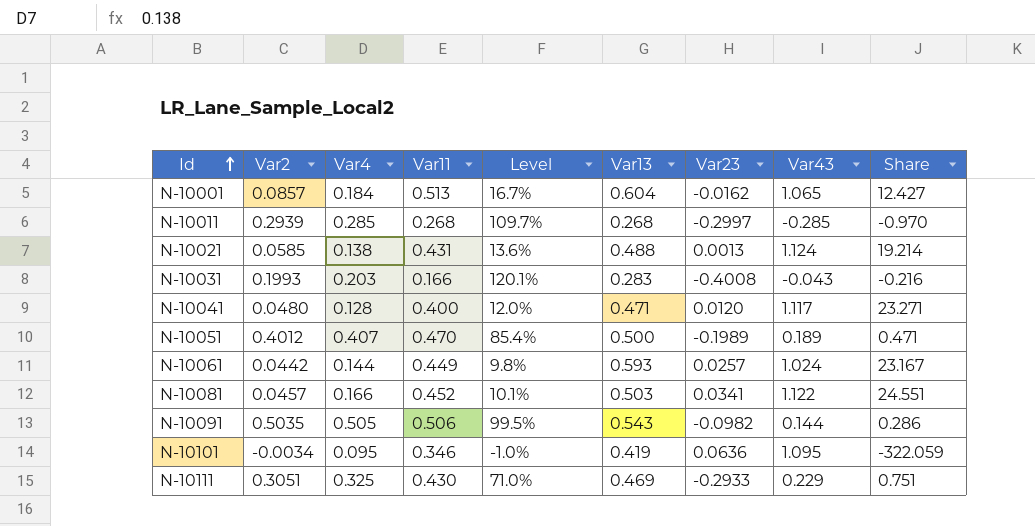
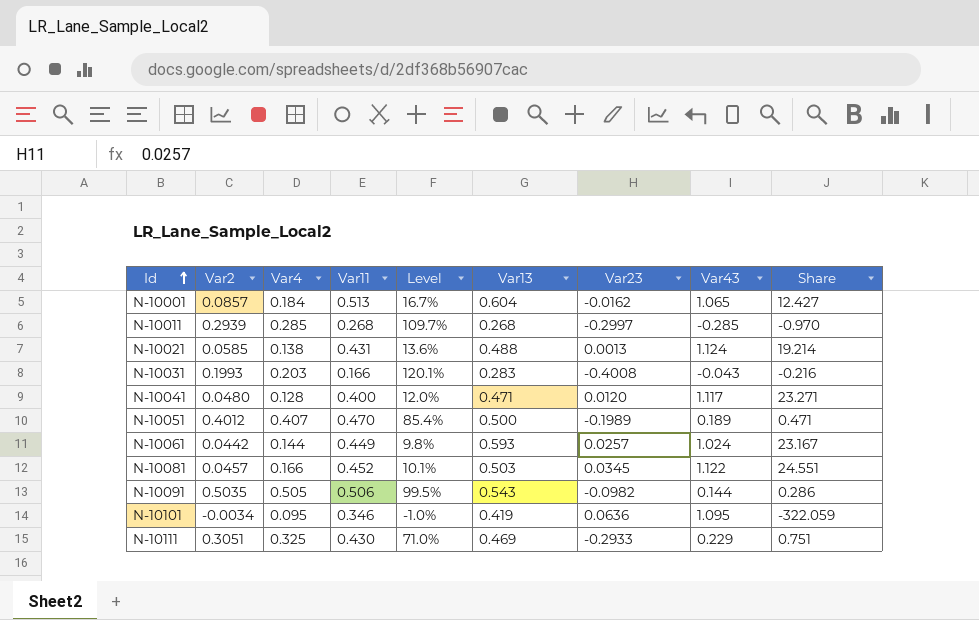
N-10081 | Var23: 0.0341 -> 0.0345

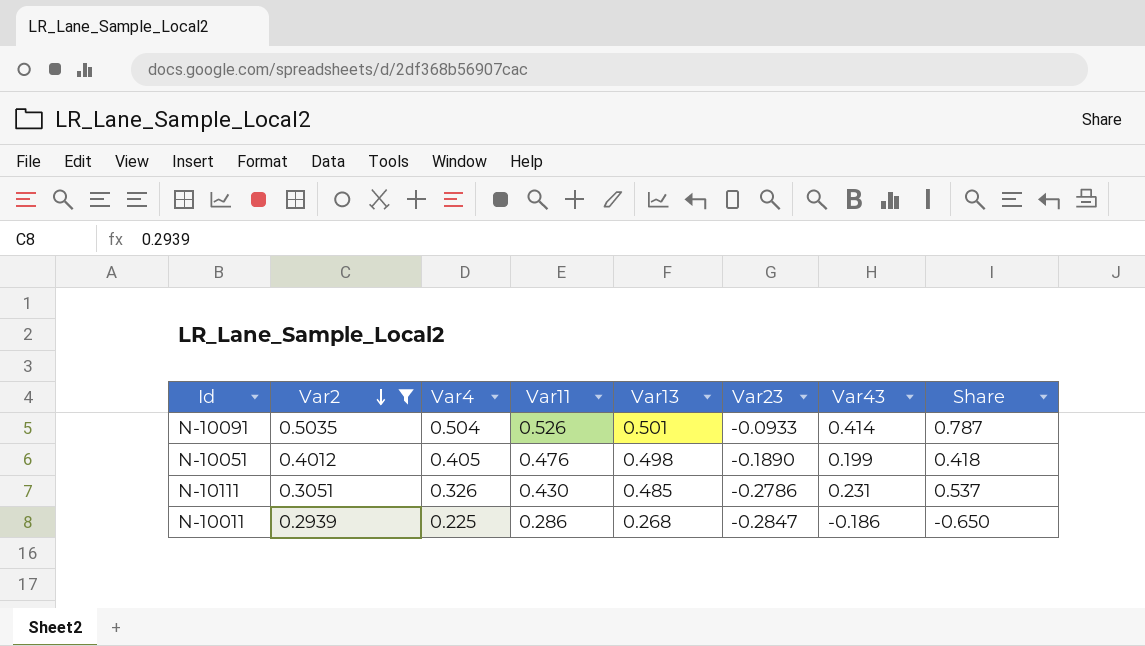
filter: none -> Var2 >= 0.2939
row order: Id ascending -> Var2 descending
column Level | formula: [Var2] / [Var11] -> none
column Share | formula: [Var43] / [Var2] -> [Var43] / [Var11]
N-10091 | Var4: 0.505 -> 0.504
N-10091 | Var11: 0.506 -> 0.526
N-10091 | Var13: 0.543 -> 0.501
N-10091 | Var23: -0.0982 -> -0.0933
N-10091 | Var43: 0.144 -> 0.414
N-10051 | Var4: 0.407 -> 0.405
N-10051 | Var11: 0.470 -> 0.476
N-10051 | Var13: 0.500 -> 0.498
N-10051 | Var23: -0.1989 -> -0.1890
N-10051 | Var43: 0.189 -> 0.199
N-10111 | Var4: 0.325 -> 0.326
N-10111 | Var13: 0.469 -> 0.485
N-10111 | Var23: -0.2933 -> -0.2786
N-10111 | Var43: 0.229 -> 0.231
N-10011 | Var4: 0.285 -> 0.225
N-10011 | Var11: 0.268 -> 0.286
N-10011 | Var23: -0.2997 -> -0.2847
N-10011 | Var43: -0.285 -> -0.186

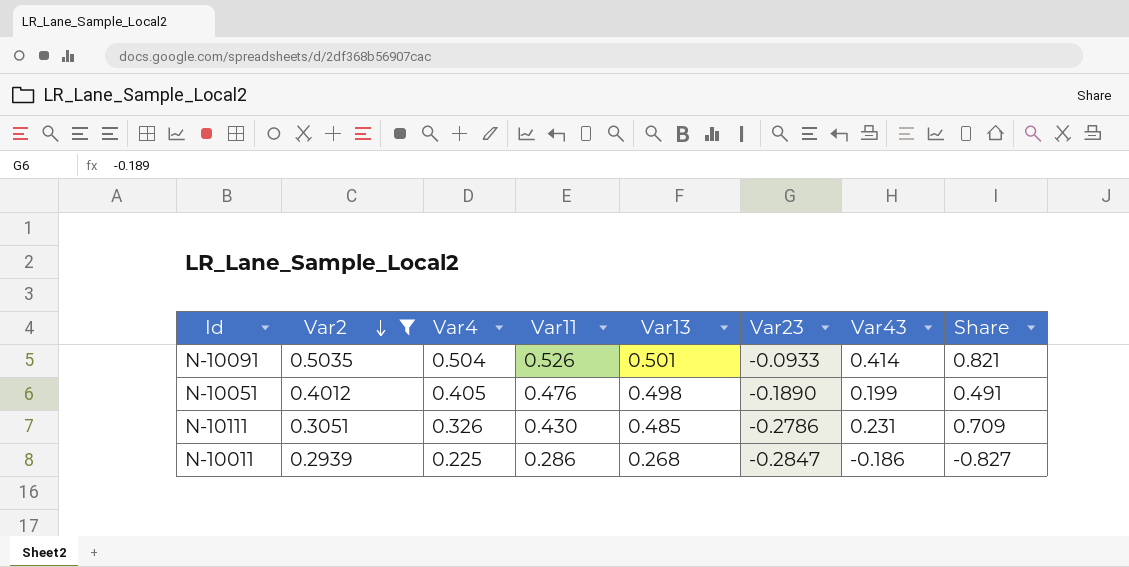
column Share | formula: [Var43] / [Var11] -> [Var43] / [Var4]

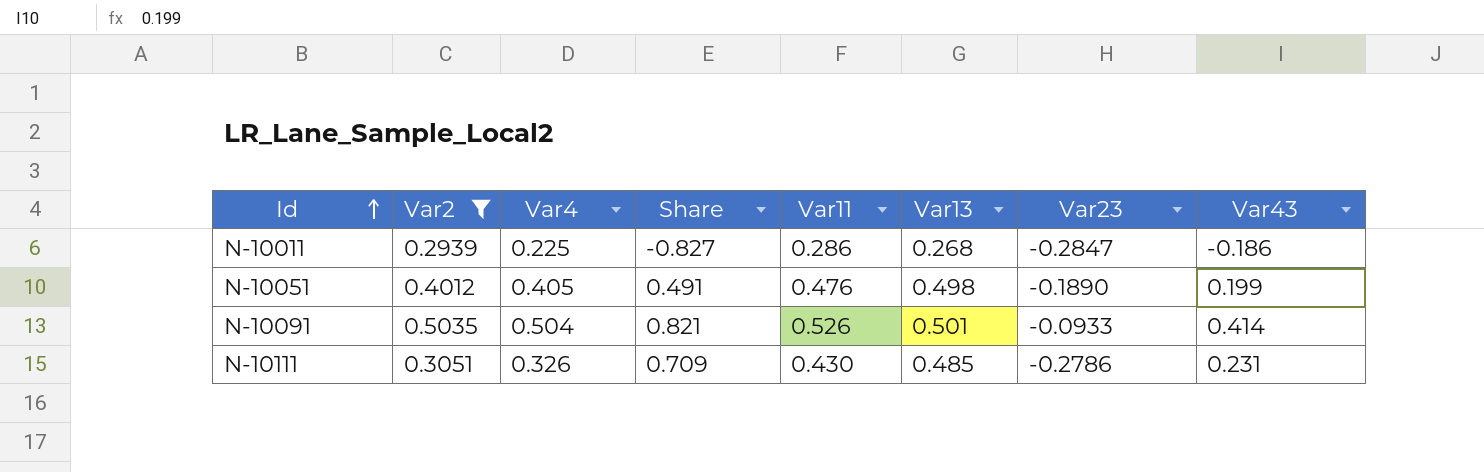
row order: Var2 descending -> Id ascending
column Share | position: 8 -> 4

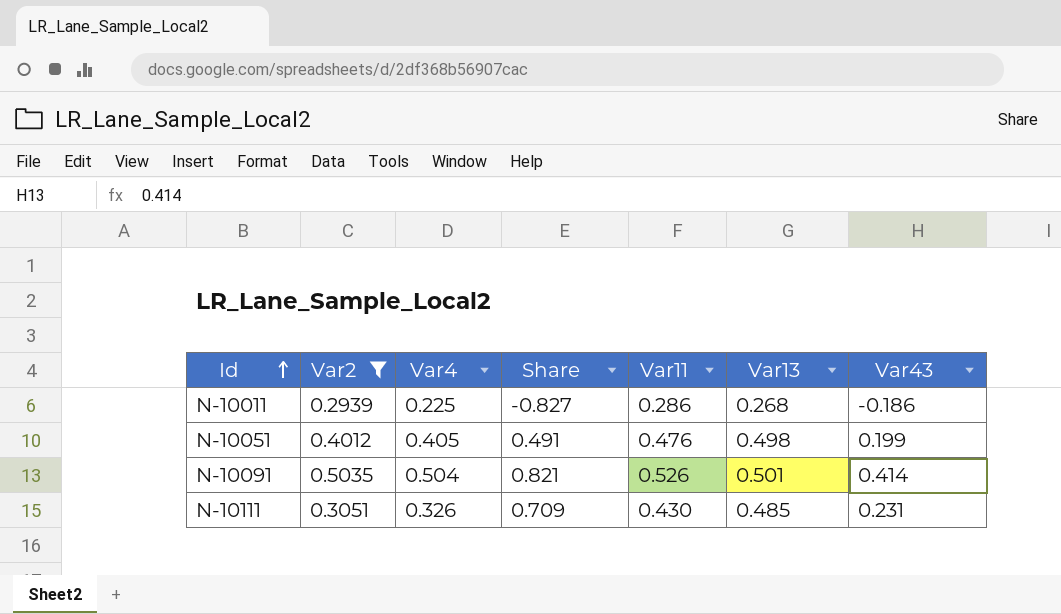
column Var23 | position: 7 -> none

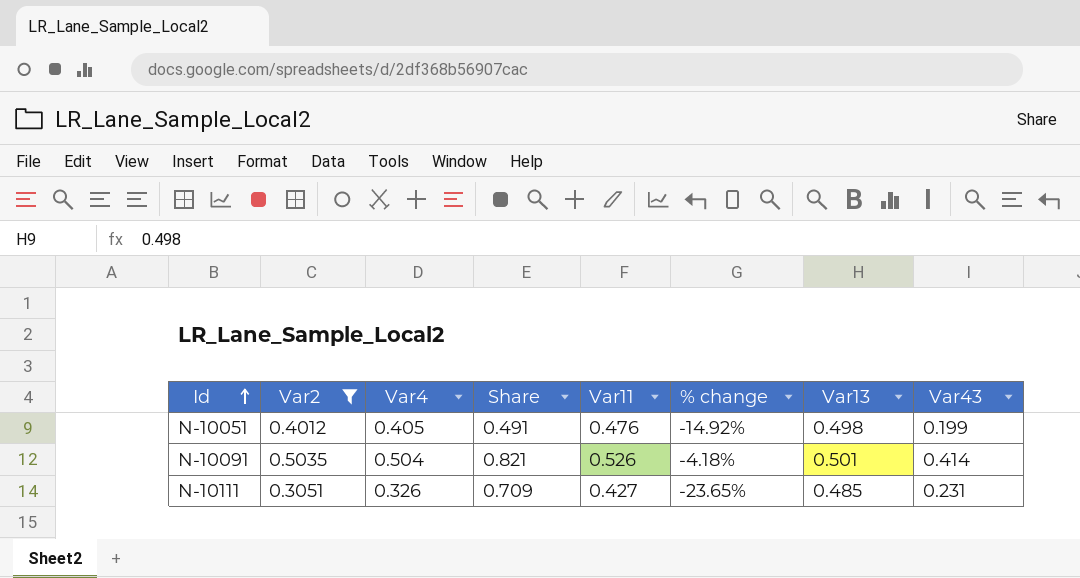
column % change | formula: none -> ([Var4] - [Var11]) / [Var11]
row N-10011: 0.2939 | 0.225 | -0.827 | 0.286 | 0.268 | -0.186 -> none
N-10111 | Var11: 0.430 -> 0.427

